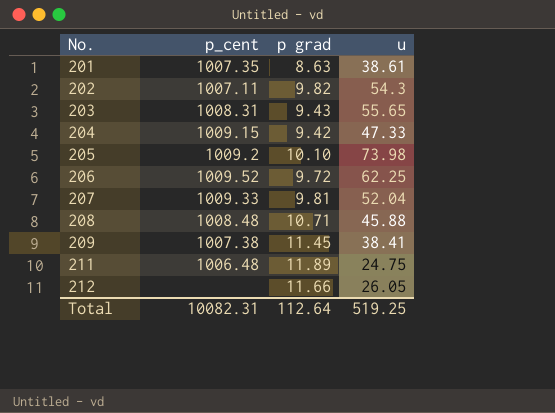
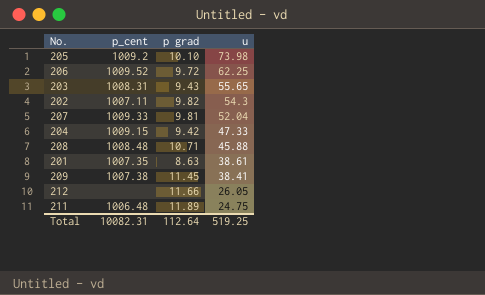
row order: No. ascending -> u descending

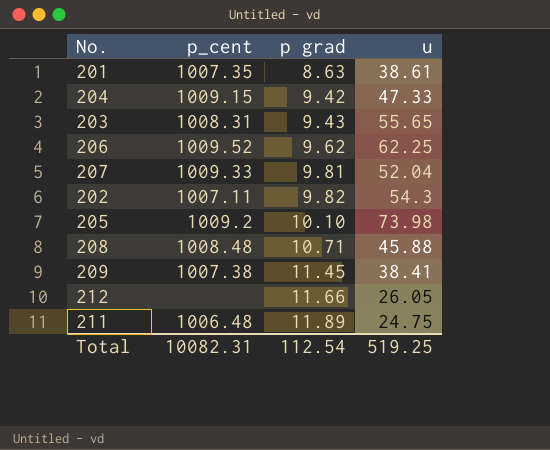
row order: u descending -> p grad ascending
206 | p grad: 9.72 -> 9.62
Total | p grad: 112.64 -> 112.54

